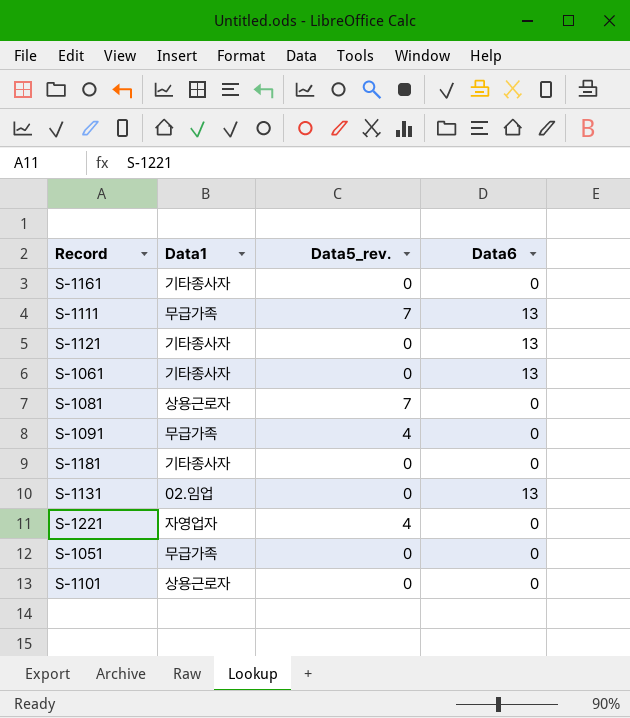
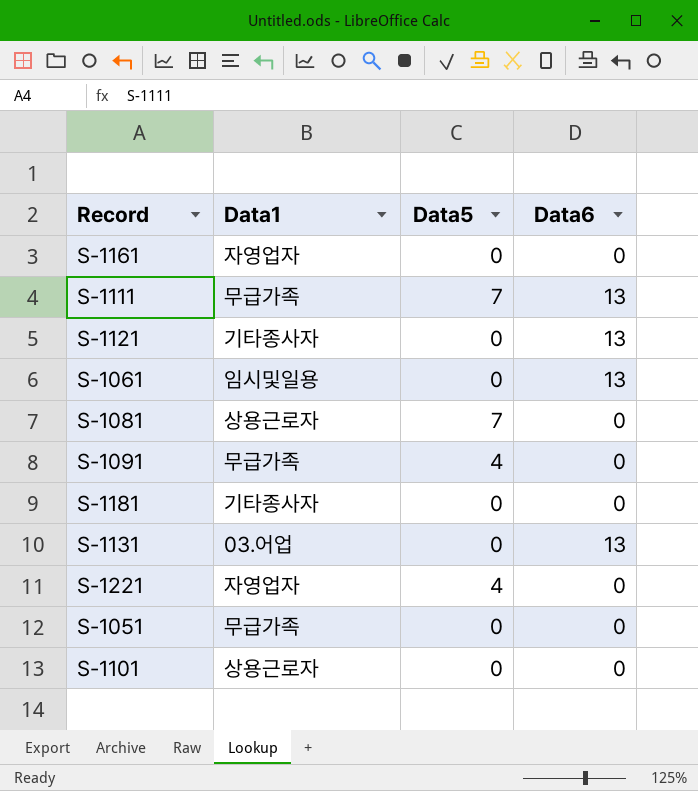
column name: Data5_rev. -> Data5
S-1161 | Data1: 기타종사자 -> 자영업자
S-1061 | Data1: 기타종사자 -> 임시및일용
S-1131 | Data1: 02.임업 -> 03.어업

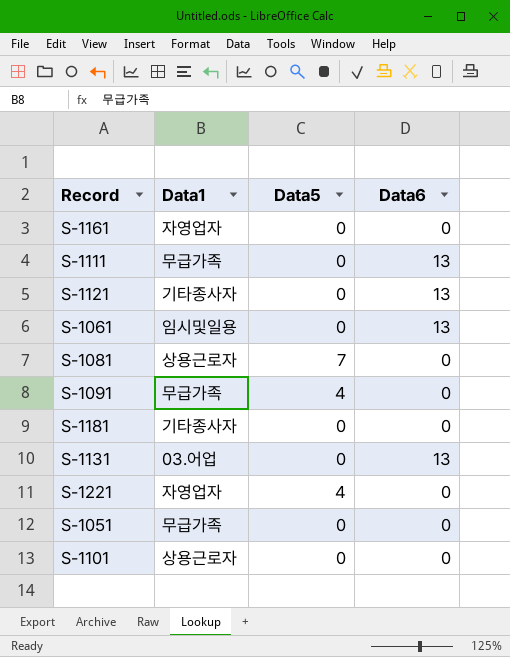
S-1111 | Data5: 7 -> 0

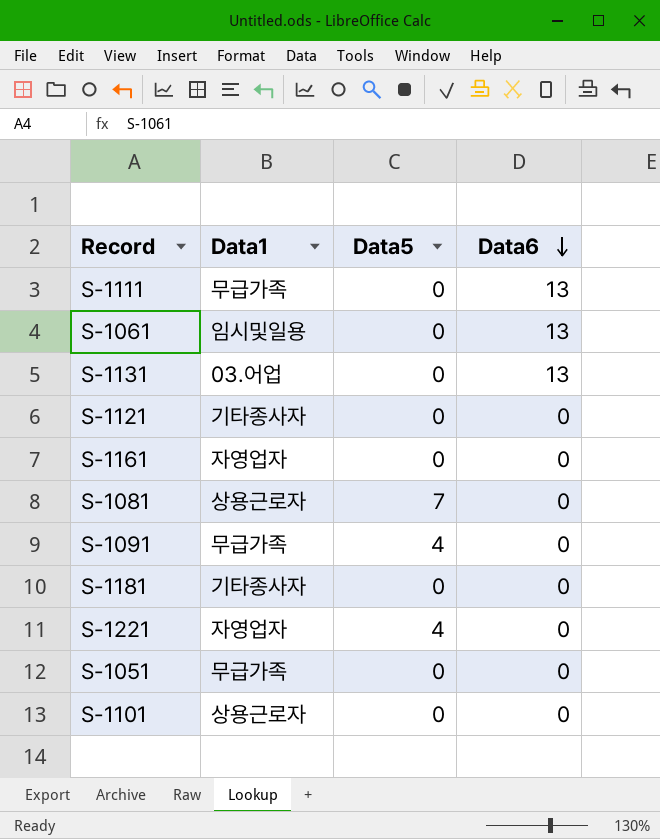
row order: none -> Data6 descending
S-1121 | Data6: 13 -> 0

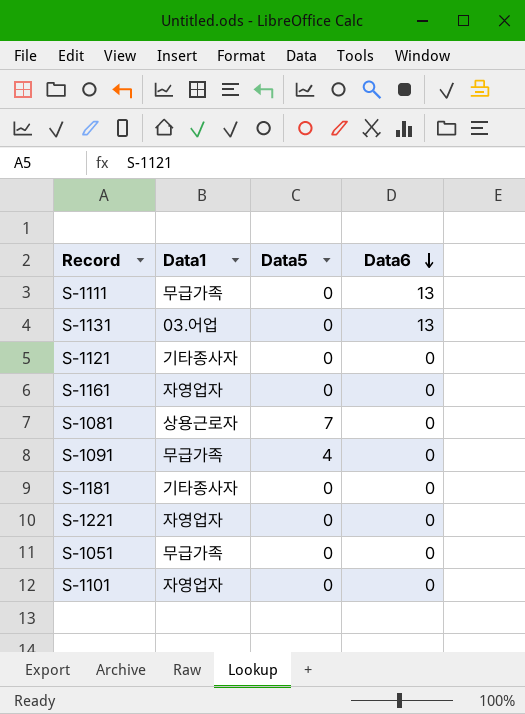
row S-1061: 임시및일용 | 0 | 13 -> none
S-1221 | Data5: 4 -> 0
S-1101 | Data1: 상용근로자 -> 자영업자

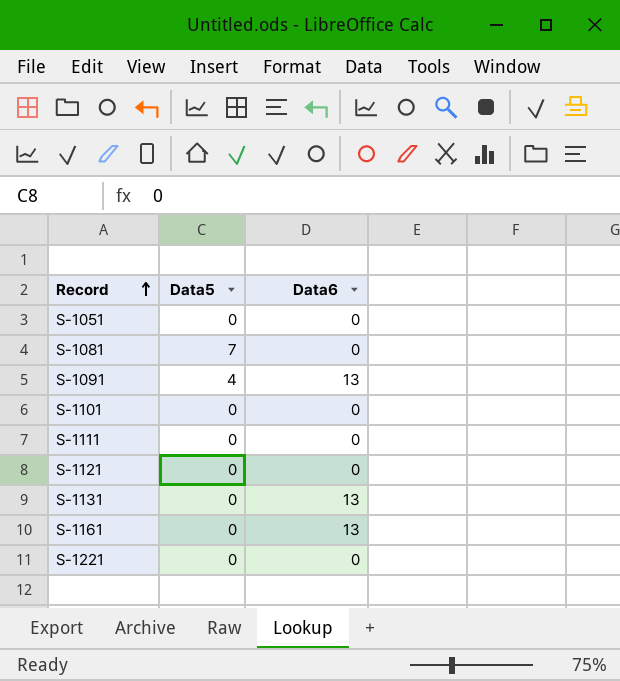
row order: Data6 descending -> Record ascending
column Data1 | position: 2 -> none
row S-1181: 기타종사자 | 0 | 0 -> none
S-1091 | Data6: 0 -> 13
S-1111 | Data6: 13 -> 0
S-1161 | Data6: 0 -> 13

